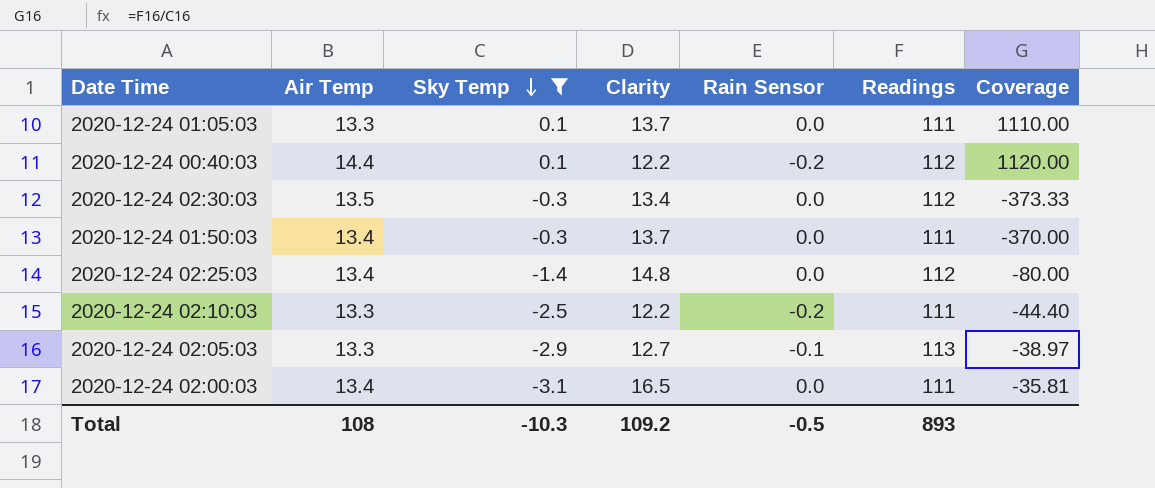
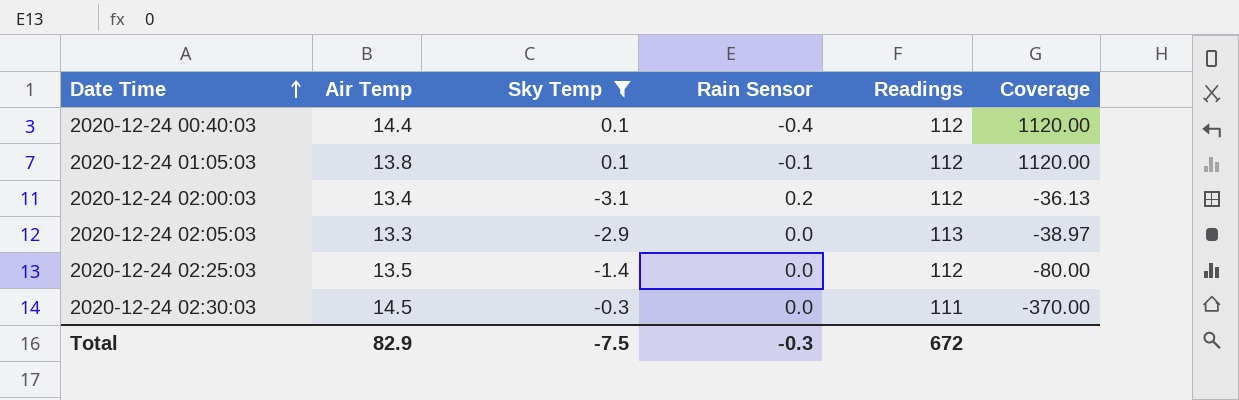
row order: Sky Temp descending -> Date Time ascending
column Clarity | position: 4 -> none
row 2020-12-24 01:50:03: 13.4 | -0.3 | 13.7 | 0.0 | 111 | -370.00 -> none
row 2020-12-24 02:10:03: 13.3 | -2.5 | 12.2 | -0.2 | 111 | -44.40 -> none
2020-12-24 00:40:03 | Rain Sensor: -0.2 -> -0.4
2020-12-24 01:05:03 | Air Temp: 13.3 -> 13.8
2020-12-24 01:05:03 | Rain Sensor: 0.0 -> -0.1
2020-12-24 01:05:03 | Readings: 111 -> 112
2020-12-24 01:05:03 | Coverage: 1110.00 -> 1120.00
2020-12-24 02:00:03 | Rain Sensor: 0.0 -> 0.2
2020-12-24 02:00:03 | Readings: 111 -> 112
2020-12-24 02:00:03 | Coverage: -35.81 -> -36.13
2020-12-24 02:05:03 | Rain Sensor: -0.1 -> 0.0
2020-12-24 02:25:03 | Air Temp: 13.4 -> 13.5
2020-12-24 02:30:03 | Air Temp: 13.5 -> 14.5
2020-12-24 02:30:03 | Readings: 112 -> 111
2020-12-24 02:30:03 | Coverage: -373.33 -> -370.00
Total | Air Temp: 108 -> 82.9
Total | Sky Temp: -10.3 -> -7.5
Total | Rain Sensor: -0.5 -> -0.3
Total | Readings: 893 -> 672

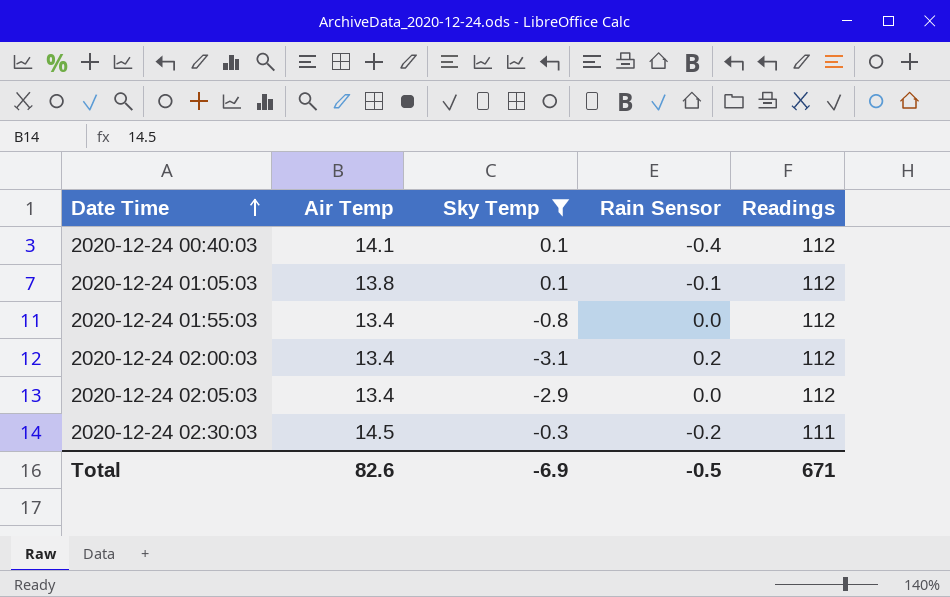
column Coverage | formula: [Readings] / [Sky Temp] -> none
row 2020-12-24 02:25:03: 13.5 | -1.4 | 0.0 | 112 | -80.00 -> none
2020-12-24 00:40:03 | Air Temp: 14.4 -> 14.1
row 2020-12-24 01:55:03: none -> 13.4 | -0.8 | 0.0 | 112
2020-12-24 02:05:03 | Air Temp: 13.3 -> 13.4
2020-12-24 02:05:03 | Readings: 113 -> 112
2020-12-24 02:30:03 | Rain Sensor: 0.0 -> -0.2
Total | Air Temp: 82.9 -> 82.6
Total | Sky Temp: -7.5 -> -6.9
Total | Rain Sensor: -0.3 -> -0.5
Total | Readings: 672 -> 671

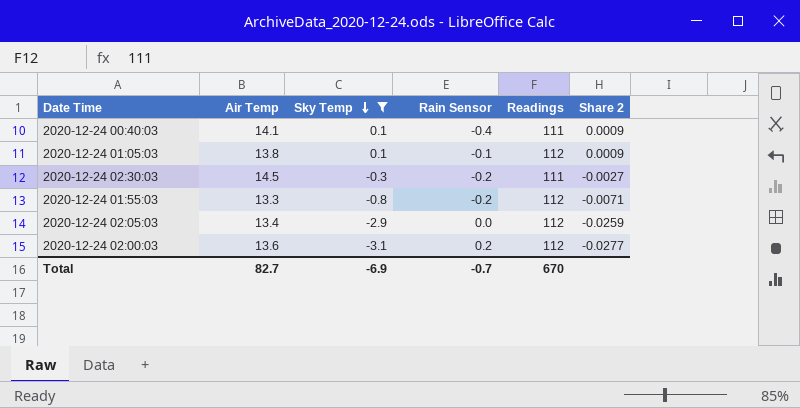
row order: Date Time ascending -> Sky Temp descending
column Share 2 | formula: none -> [Sky Temp] / [Readings]
2020-12-24 00:40:03 | Readings: 112 -> 111
2020-12-24 01:55:03 | Air Temp: 13.4 -> 13.3
2020-12-24 01:55:03 | Rain Sensor: 0.0 -> -0.2
2020-12-24 02:00:03 | Air Temp: 13.4 -> 13.6
Total | Air Temp: 82.6 -> 82.7
Total | Rain Sensor: -0.5 -> -0.7
Total | Readings: 671 -> 670

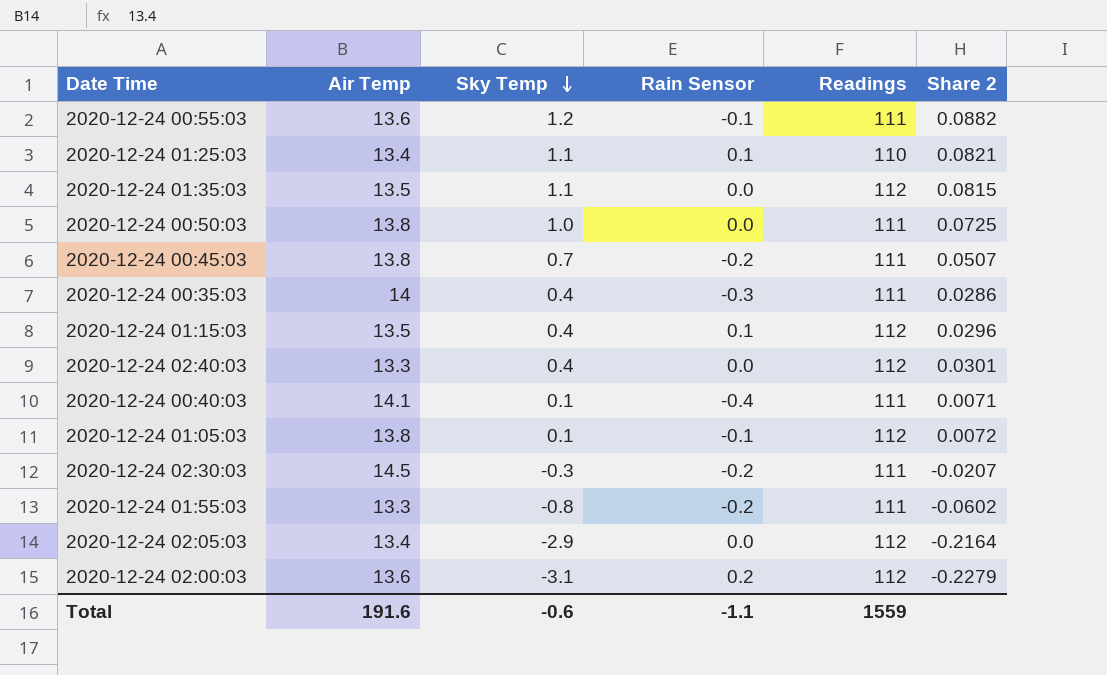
filter: Sky Temp <= 0.1 -> none
column Share 2 | formula: [Sky Temp] / [Readings] -> [Sky Temp] / [Air Temp]
2020-12-24 01:55:03 | Readings: 112 -> 111
Total | Air Temp: 82.7 -> 191.6
Total | Sky Temp: -6.9 -> -0.6
Total | Rain Sensor: -0.7 -> -1.1
Total | Readings: 670 -> 1559

